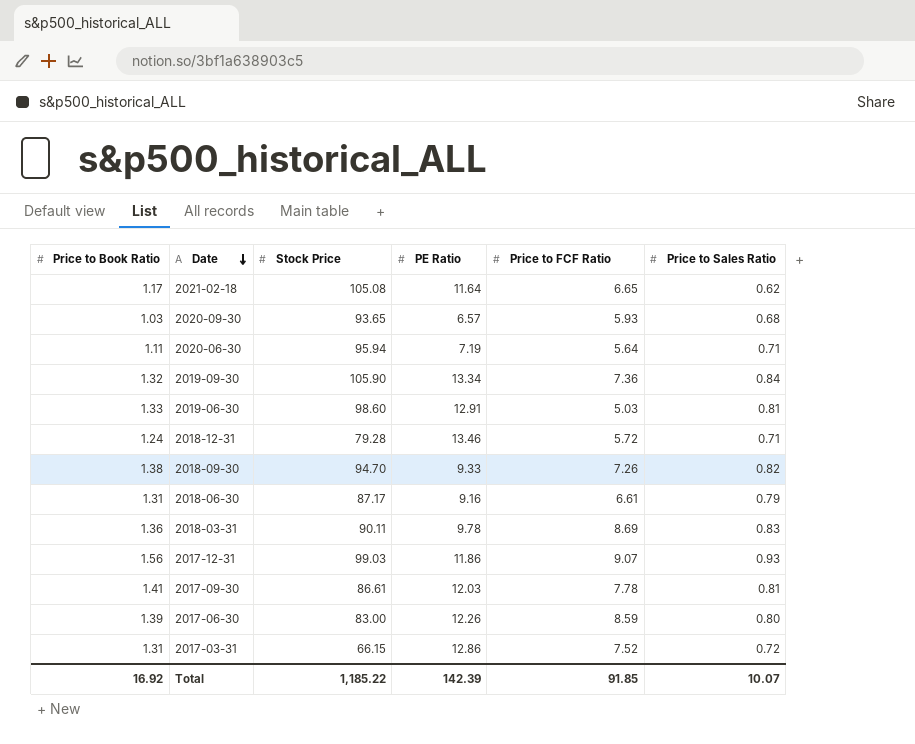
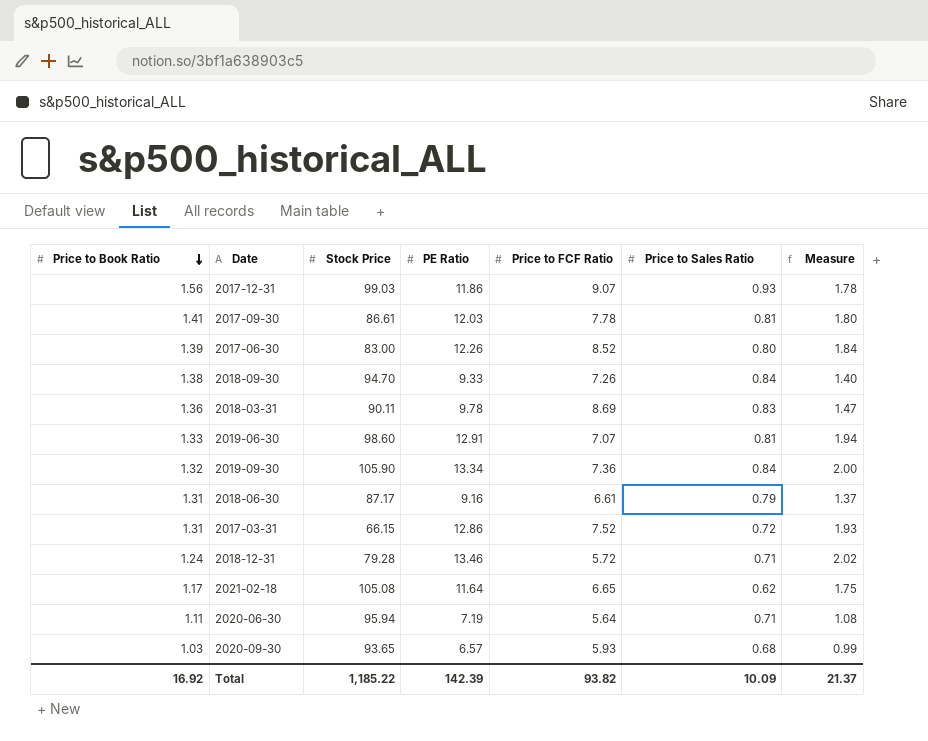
row order: Date descending -> Price to Book Ratio descending
column Measure | formula: none -> [PE Ratio] * 0.15
2017-06-30 | Price to FCF Ratio: 8.59 -> 8.52
2018-09-30 | Price to Sales Ratio: 0.82 -> 0.84
2019-06-30 | Price to FCF Ratio: 5.03 -> 7.07
Total | Price to FCF Ratio: 91.85 -> 93.82
Total | Price to Sales Ratio: 10.07 -> 10.09

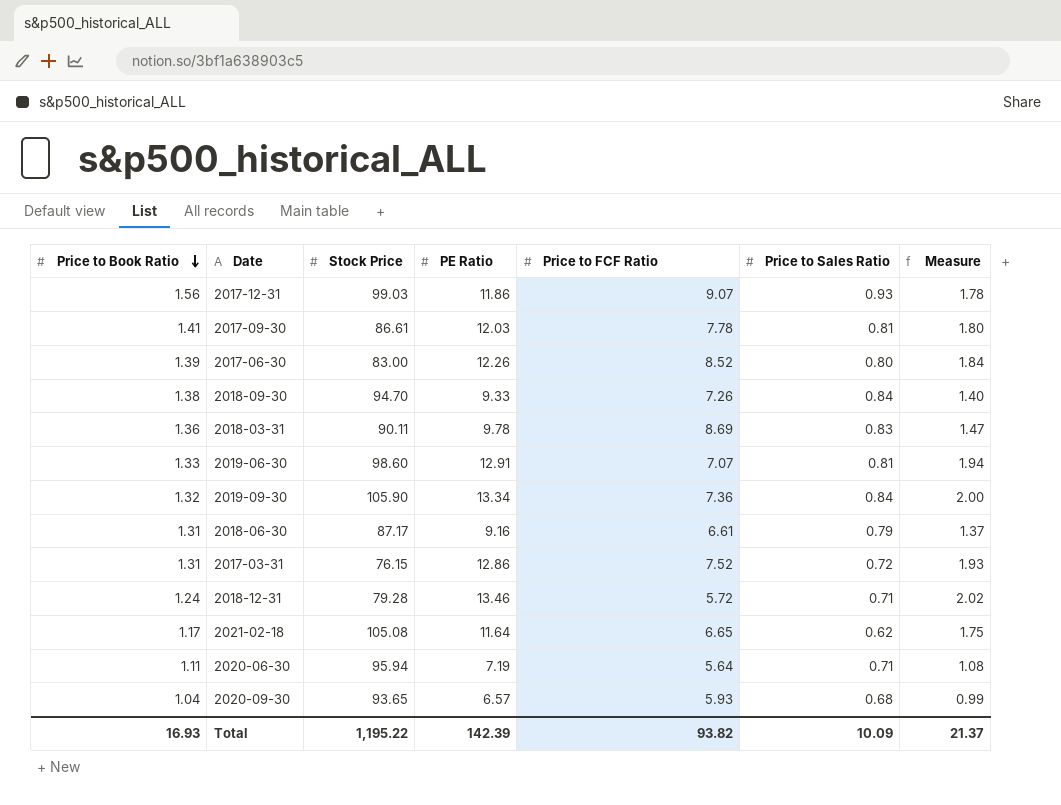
2017-03-31 | Stock Price: 66.15 -> 76.15
2020-09-30 | Price to Book Ratio: 1.03 -> 1.04
Total | Price to Book Ratio: 16.92 -> 16.93
Total | Stock Price: 1,185.22 -> 1,195.22

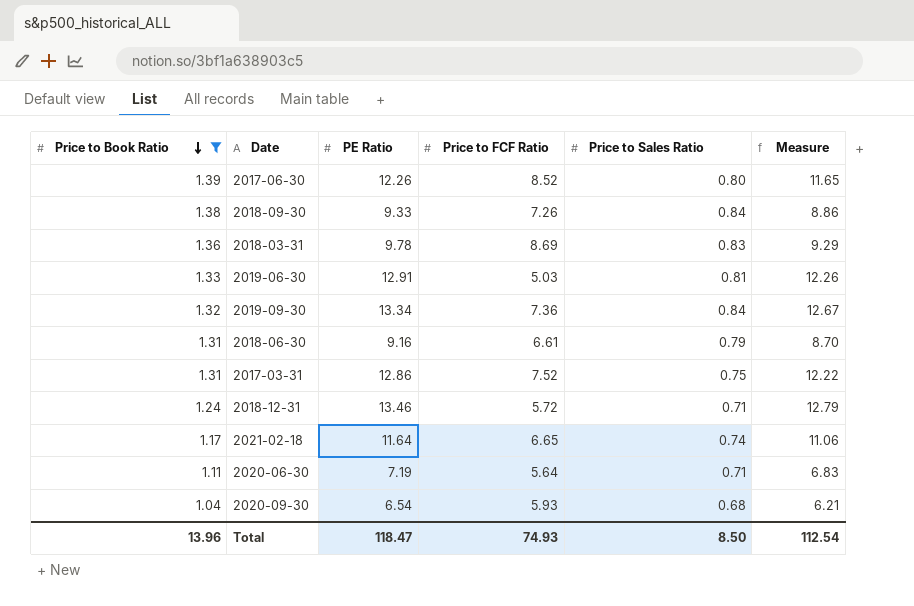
filter: none -> Price to Book Ratio <= 1.39
column Stock Price | position: 3 -> none
column Measure | formula: [PE Ratio] * 0.15 -> [PE Ratio] * 0.95
2019-06-30 | Price to FCF Ratio: 7.07 -> 5.03
2017-03-31 | Price to Sales Ratio: 0.72 -> 0.75
2021-02-18 | Price to Sales Ratio: 0.62 -> 0.74
2020-09-30 | PE Ratio: 6.57 -> 6.54
Total | Price to Book Ratio: 16.93 -> 13.96
Total | PE Ratio: 142.39 -> 118.47
Total | Price to FCF Ratio: 93.82 -> 74.93
Total | Price to Sales Ratio: 10.09 -> 8.50
Total | Measure: 21.37 -> 112.54

